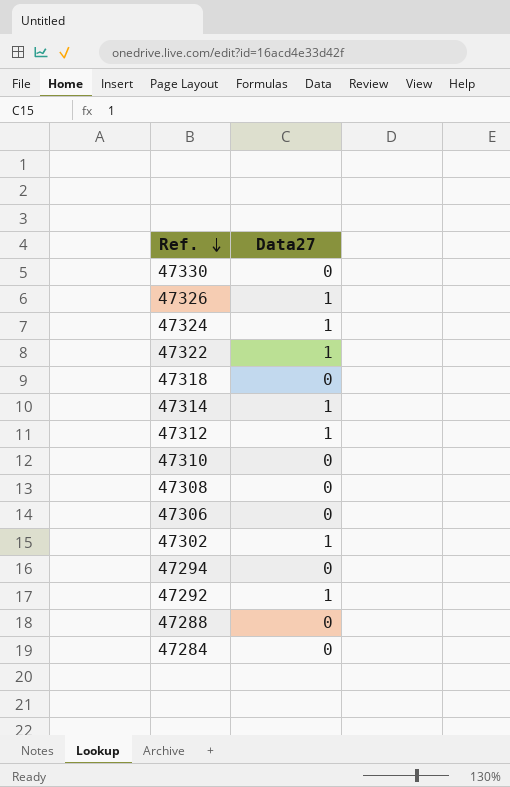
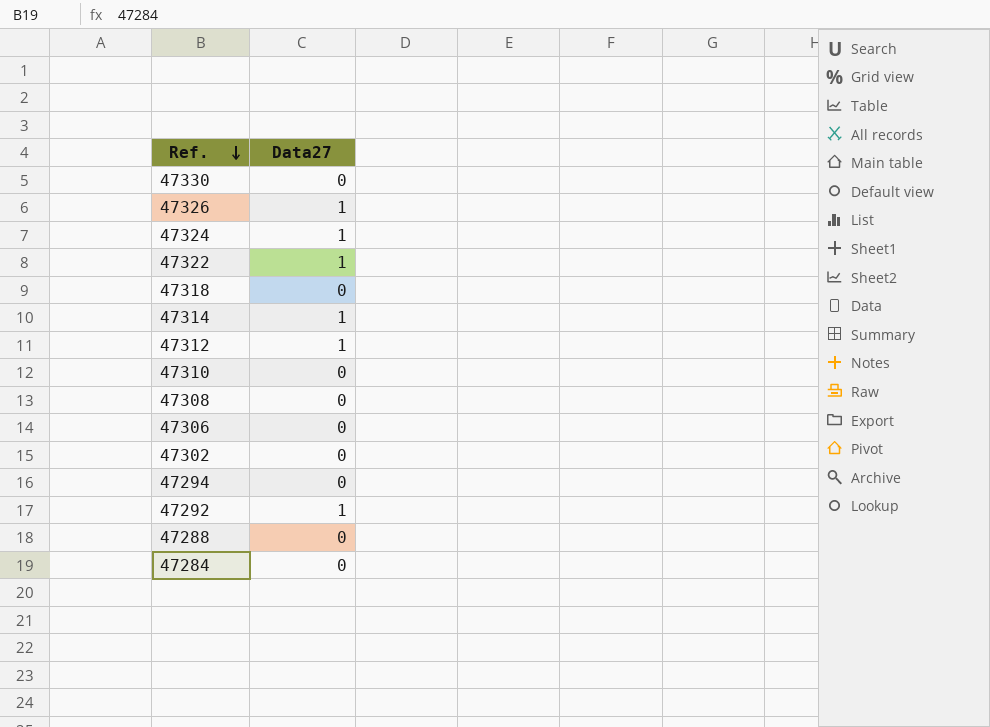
47302 | Data27: 1 -> 0

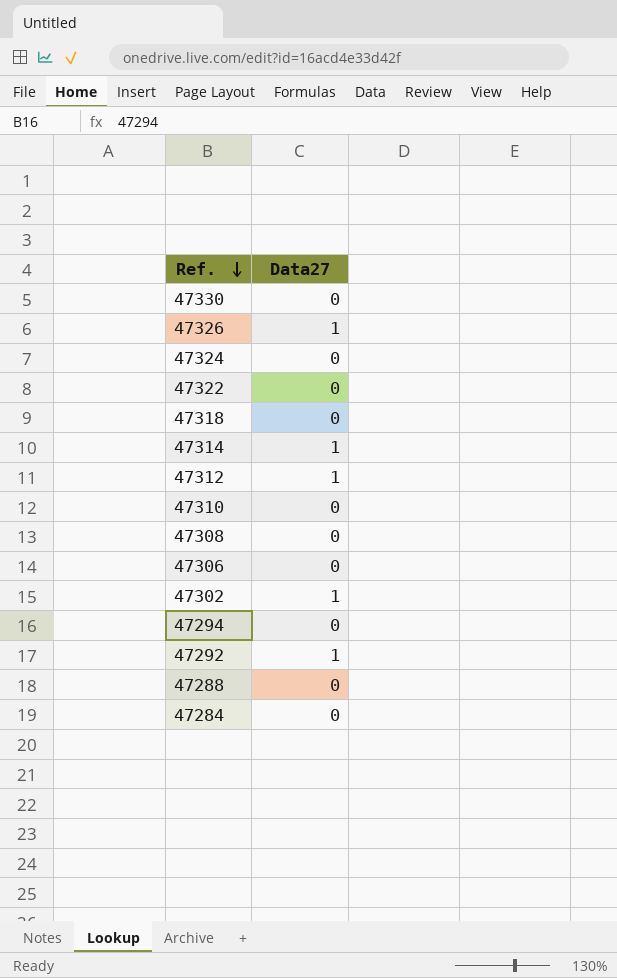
47324 | Data27: 1 -> 0
47322 | Data27: 1 -> 0
47302 | Data27: 0 -> 1

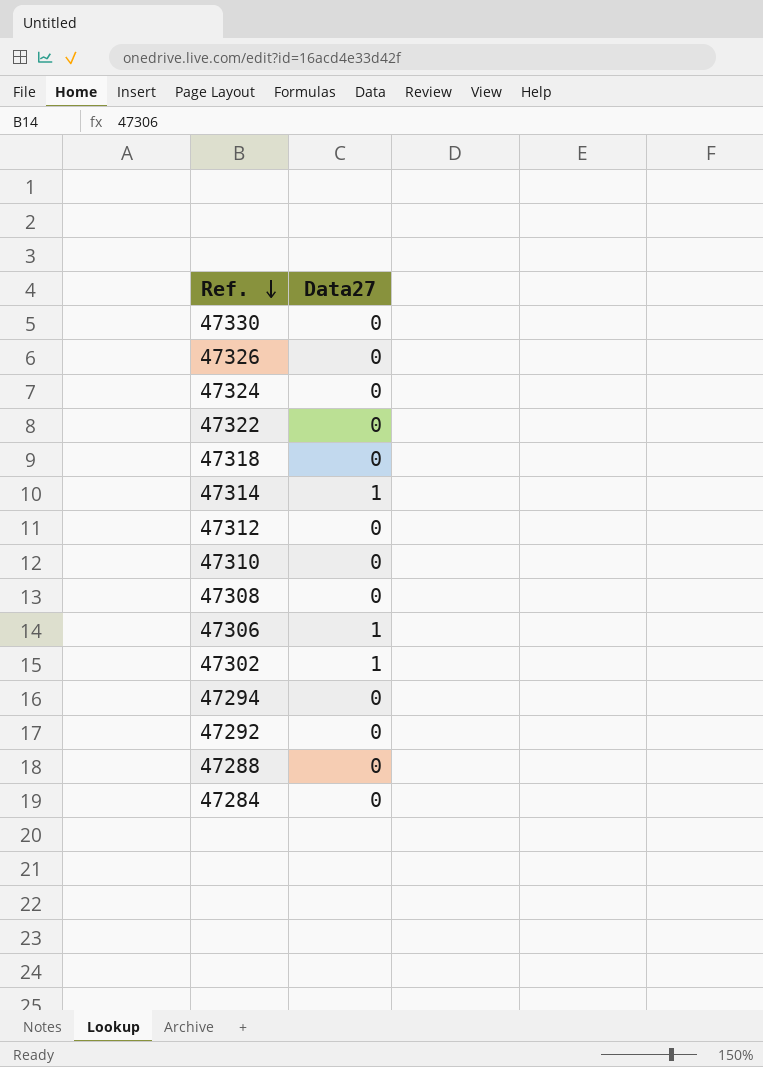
47326 | Data27: 1 -> 0
47312 | Data27: 1 -> 0
47306 | Data27: 0 -> 1
47292 | Data27: 1 -> 0

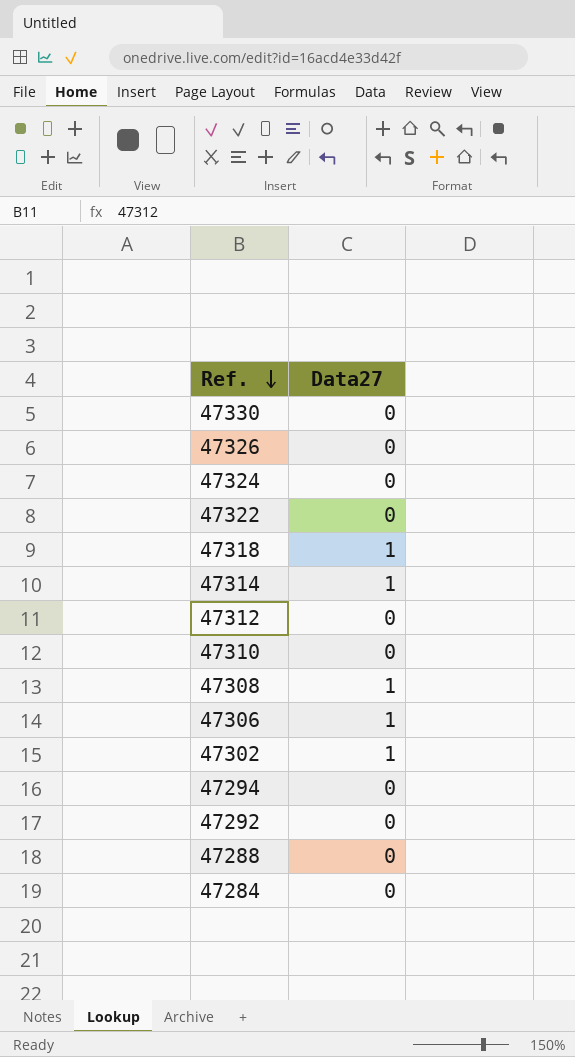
47318 | Data27: 0 -> 1
47308 | Data27: 0 -> 1

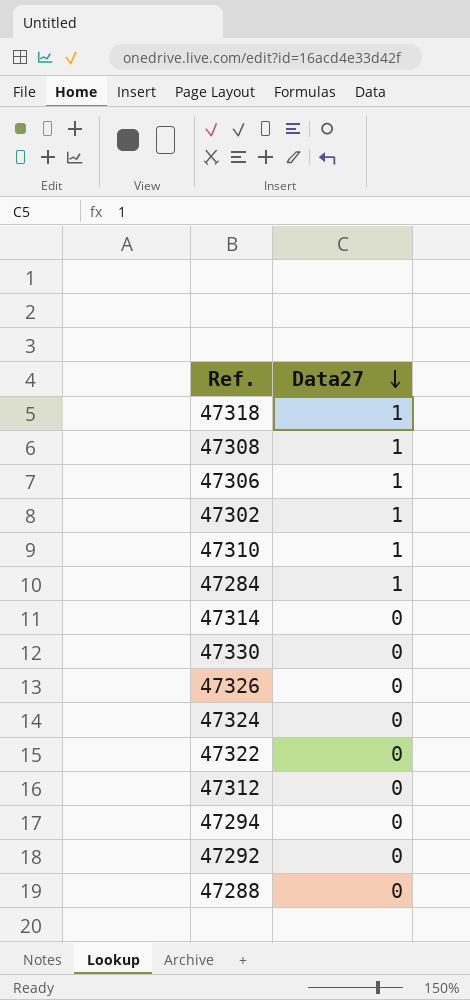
row order: Ref. descending -> Data27 descending
47310 | Data27: 0 -> 1
47284 | Data27: 0 -> 1
47314 | Data27: 1 -> 0

